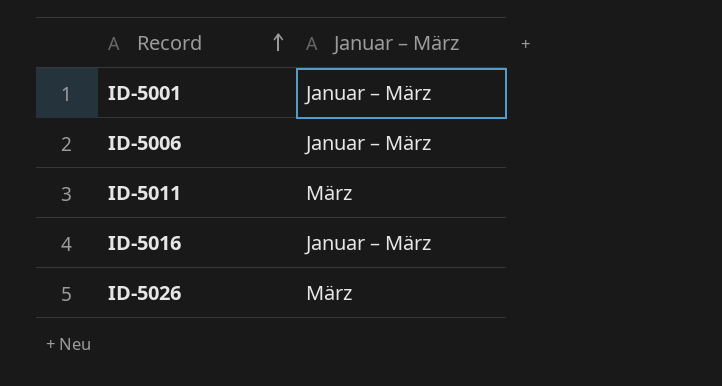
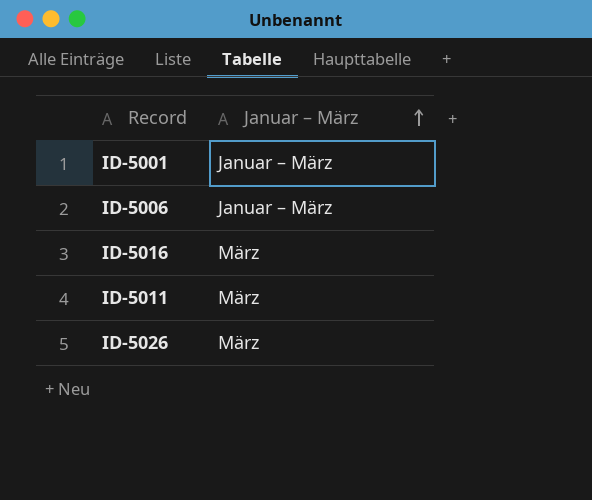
row order: Record ascending -> Januar – März ascending
ID-5016 | Januar – März: Januar – März -> März

